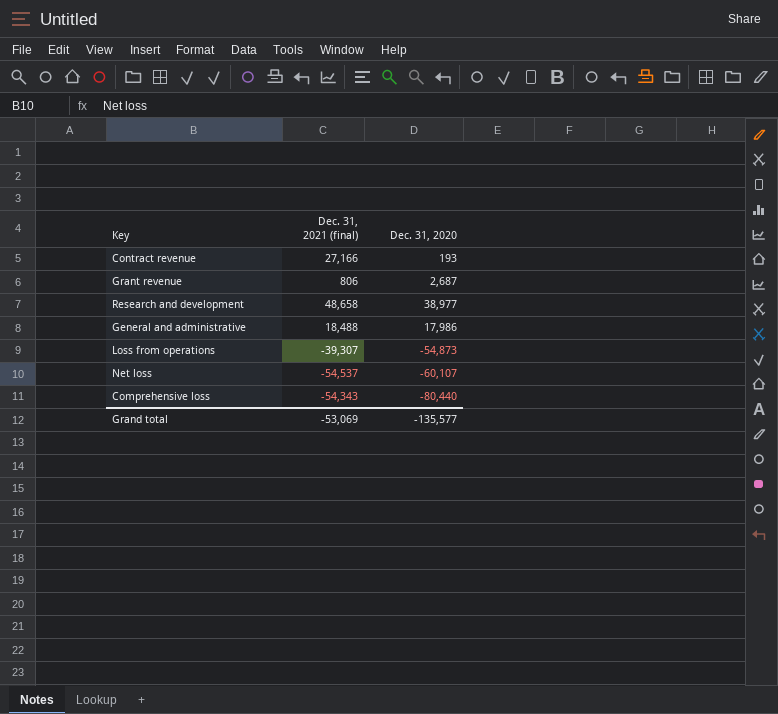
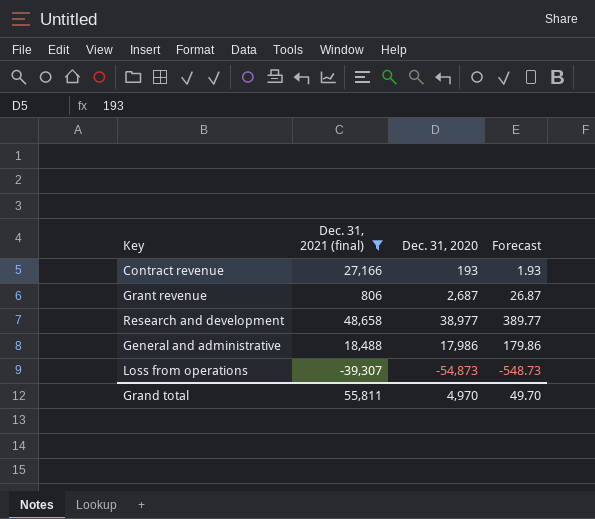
filter: none -> Dec. 31, 2021 (final) >= -39,307
column Forecast | formula: none -> [Dec. 31, 2020] * 0.01
Grand total | Dec. 31, 2021 (final): -53,069 -> 55,811
Grand total | Dec. 31, 2020: -135,577 -> 4,970

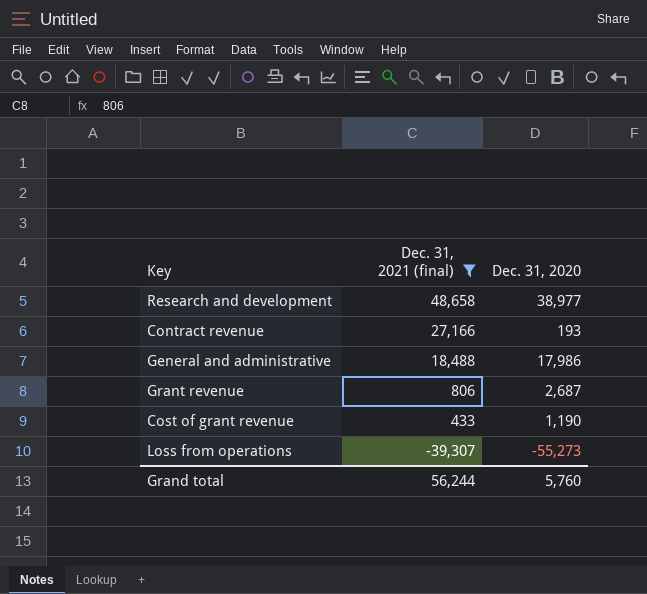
row order: none -> Dec. 31, 2021 (final) descending
column Forecast | formula: [Dec. 31, 2020] * 0.01 -> none
row Cost of grant revenue: none -> 433 | 1,190
Loss from operations | Dec. 31, 2020: -54,873 -> -55,273
Grand total | Dec. 31, 2021 (final): 55,811 -> 56,244
Grand total | Dec. 31, 2020: 4,970 -> 5,760

